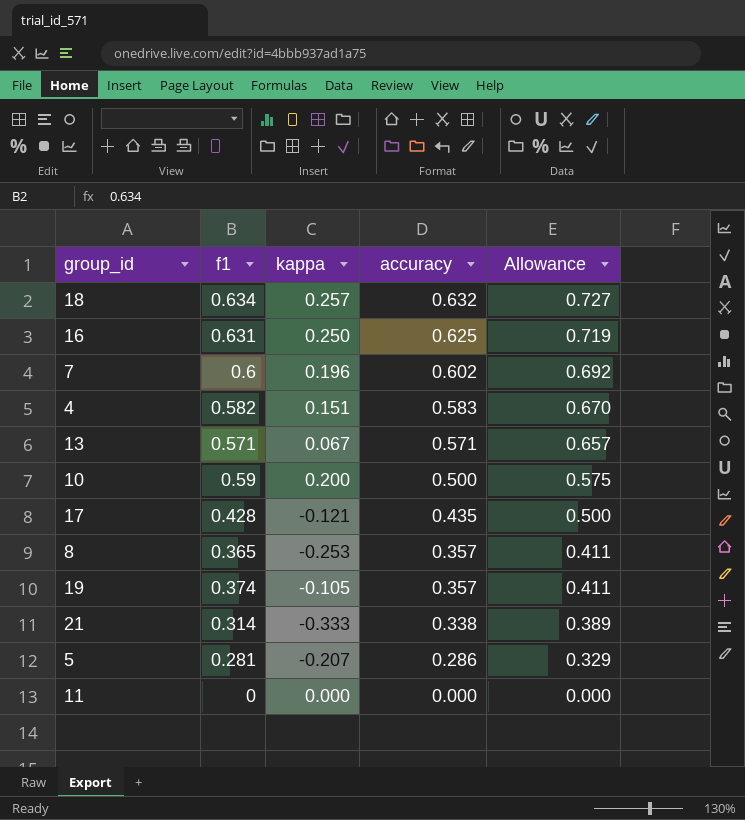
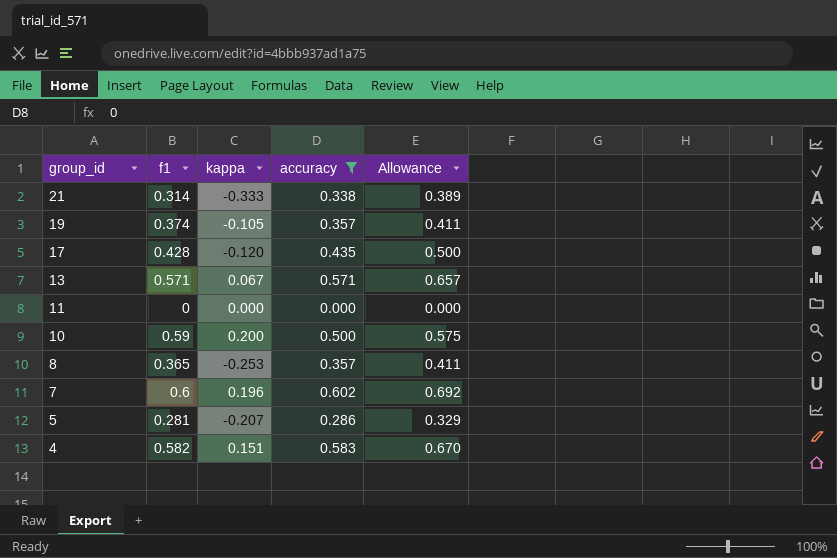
filter: none -> accuracy <= 0.602
row order: accuracy descending -> group_id descending
17 | kappa: -0.121 -> -0.120

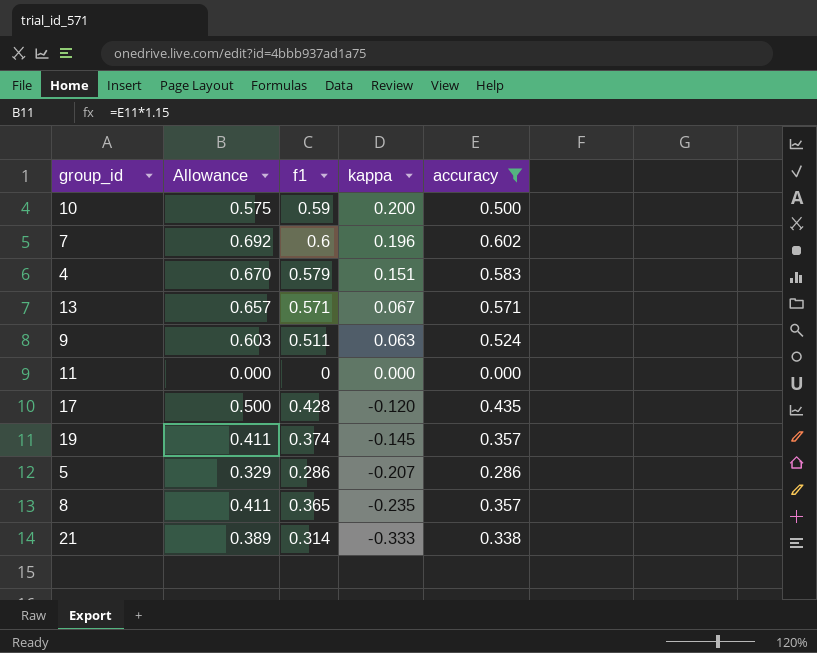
row order: group_id descending -> kappa descending
column Allowance | position: 5 -> 2
4 | f1: 0.582 -> 0.579
row 9: none -> 0.603 | 0.511 | 0.063 | 0.524
19 | kappa: -0.105 -> -0.145
5 | f1: 0.281 -> 0.286
8 | kappa: -0.253 -> -0.235

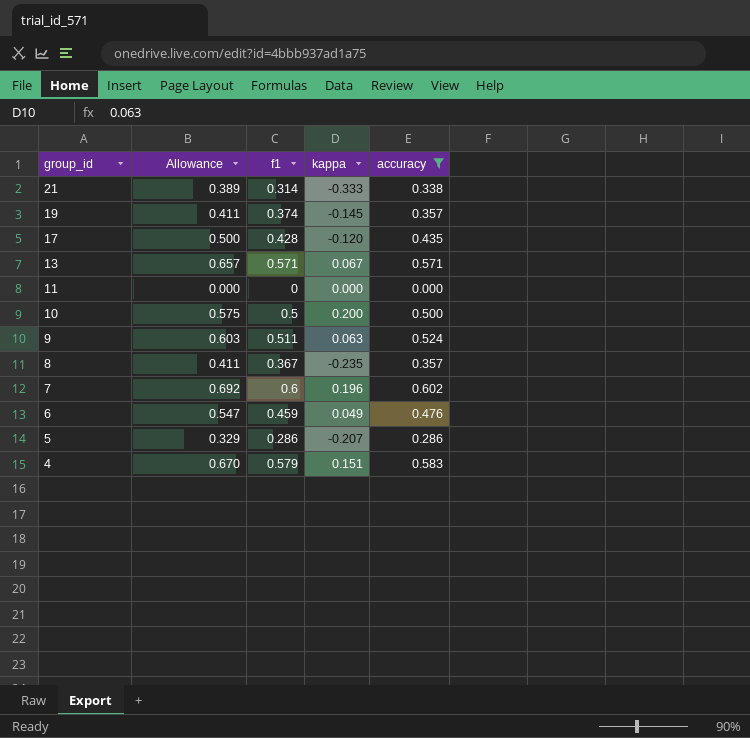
row order: kappa descending -> group_id descending
10 | f1: 0.59 -> 0.5
8 | f1: 0.365 -> 0.367
row 6: none -> 0.547 | 0.459 | 0.049 | 0.476

